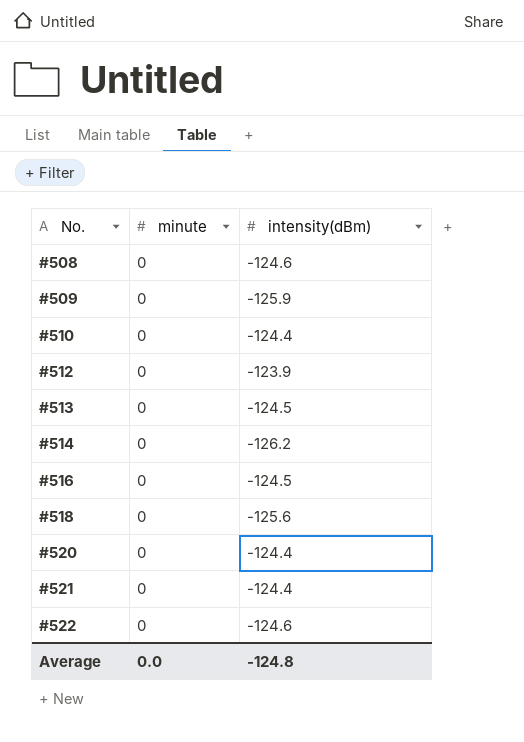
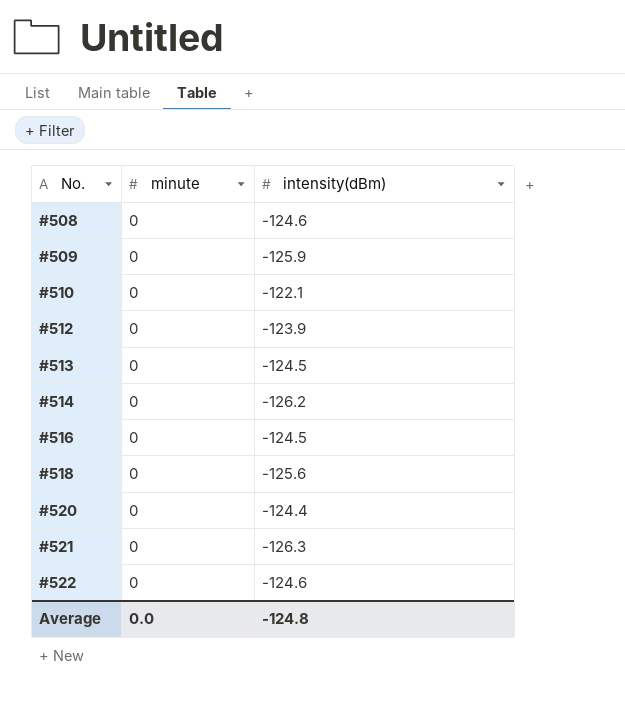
#510 | intensity(dBm): -124.4 -> -122.1
#521 | intensity(dBm): -124.4 -> -126.3

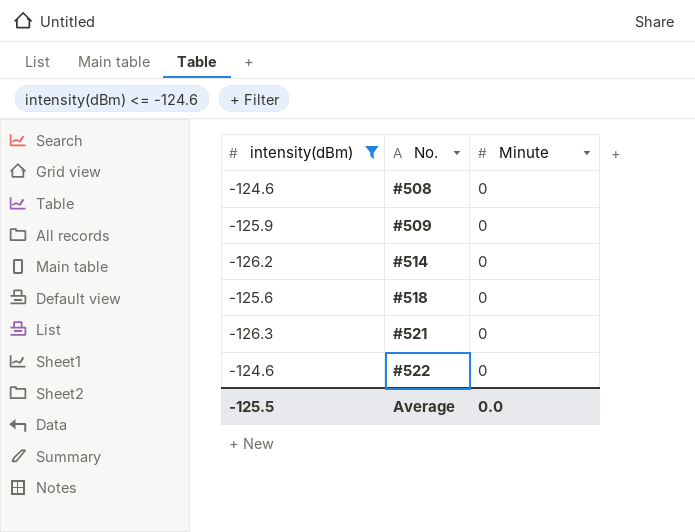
filter: none -> intensity(dBm) <= -124.6
column intensity(dBm) | position: 3 -> 1
column name: minute -> Minute
Average | intensity(dBm): -124.8 -> -125.5

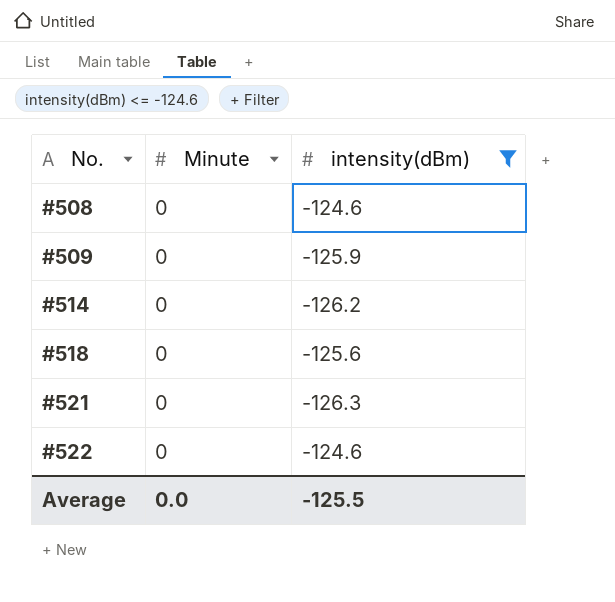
column intensity(dBm) | position: 1 -> 3

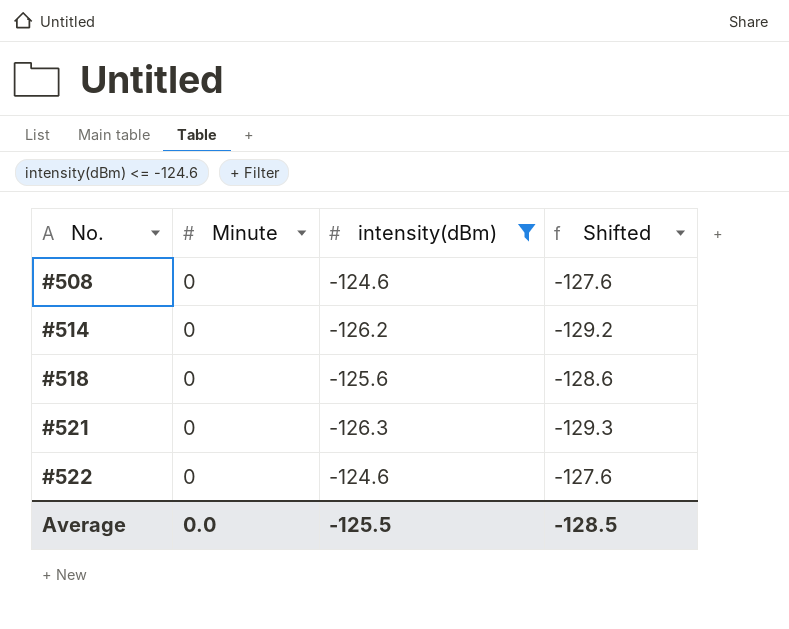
column Shifted | formula: none -> [intensity(dBm)] - 3
row #509: 0 | -125.9 -> none

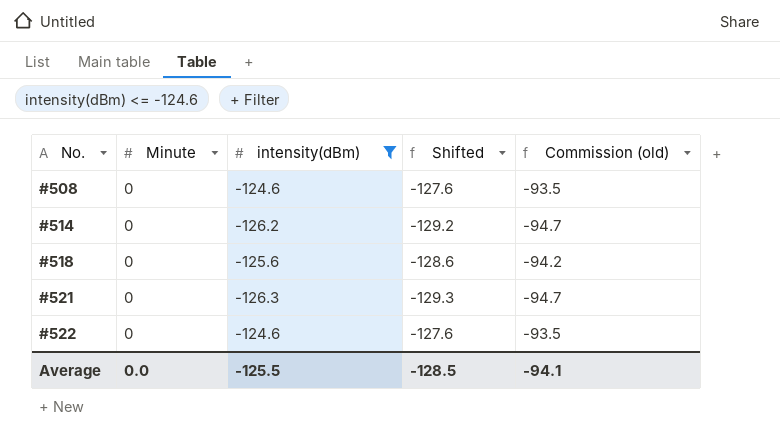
column Commission (old) | formula: none -> [intensity(dBm)] * 0.75

